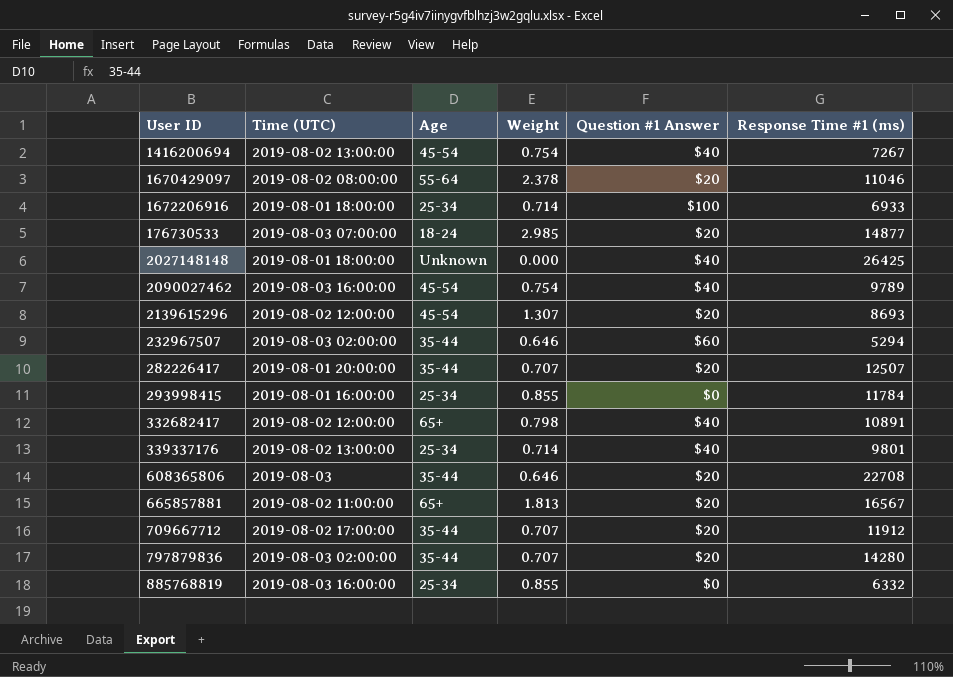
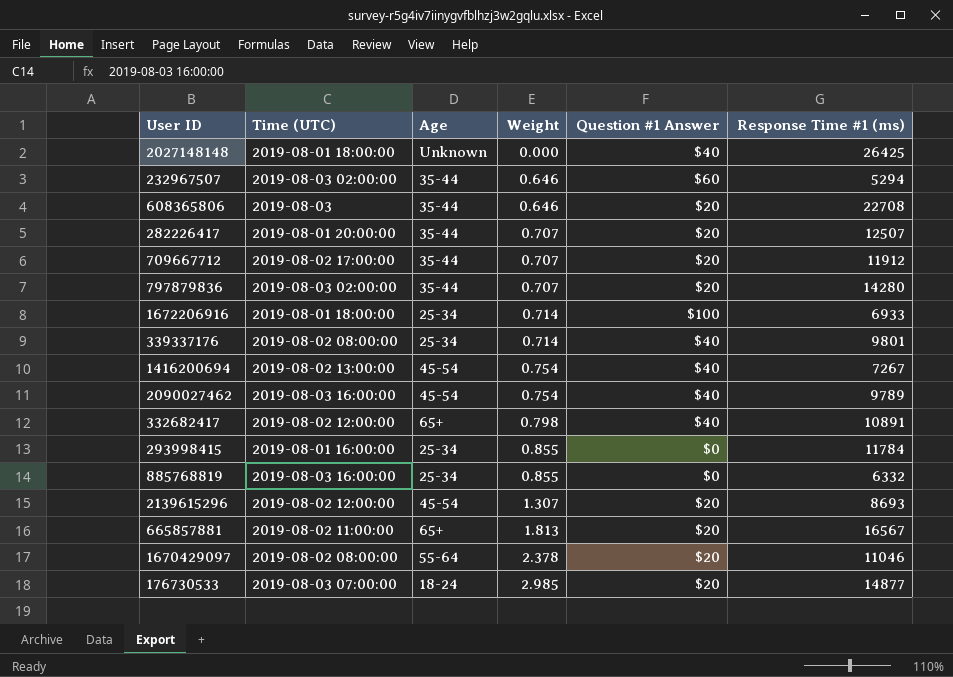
row order: none -> Weight ascending
339337176 | Time (UTC): 2019-08-02 13:00:00 -> 2019-08-02 08:00:00

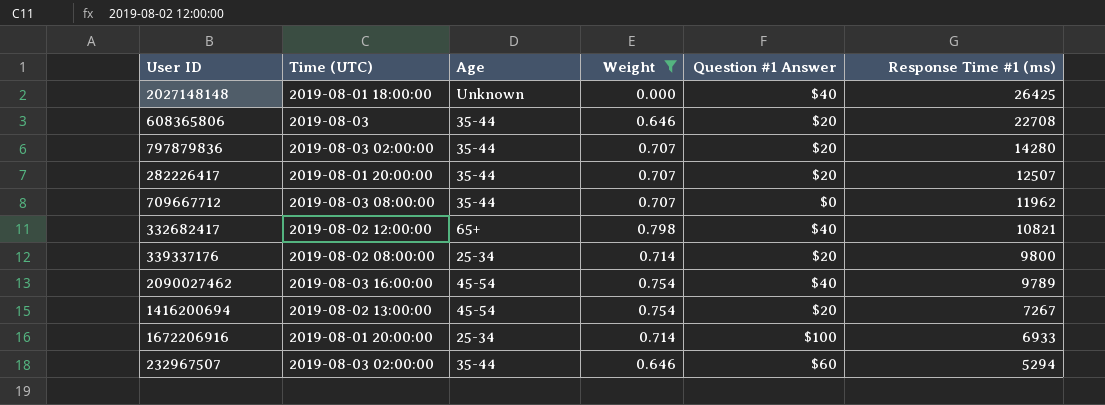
filter: none -> Weight <= 0.798
row order: Weight ascending -> Response Time #1 (ms) descending
709667712 | Time (UTC): 2019-08-02 17:00:00 -> 2019-08-03 08:00:00
709667712 | Question #1 Answer: $20 -> $0
709667712 | Response Time #1 (ms): 11912 -> 11962
332682417 | Response Time #1 (ms): 10891 -> 10821
339337176 | Question #1 Answer: $40 -> $20
339337176 | Response Time #1 (ms): 9801 -> 9800
1416200694 | Question #1 Answer: $40 -> $20
1672206916 | Time (UTC): 2019-08-01 18:00:00 -> 2019-08-01 20:00:00

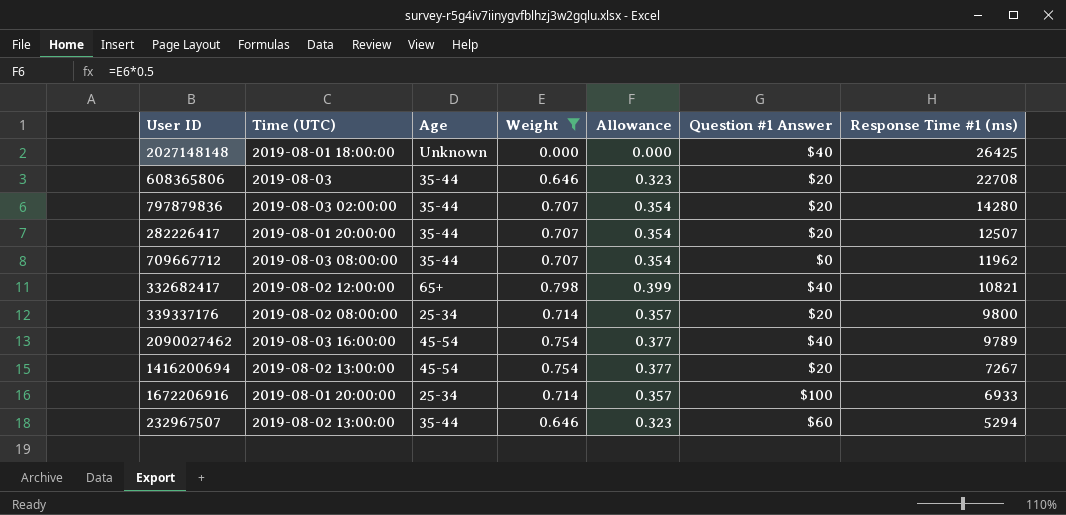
column Allowance | formula: none -> [Weight] * 0.5
232967507 | Time (UTC): 2019-08-03 02:00:00 -> 2019-08-02 13:00:00

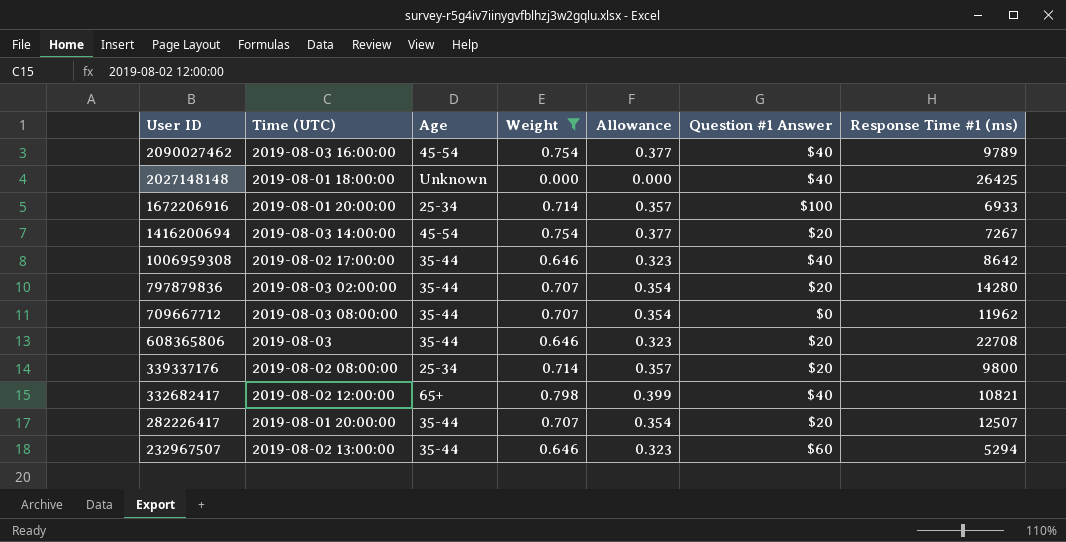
row order: Response Time #1 (ms) descending -> User ID descending
1416200694 | Time (UTC): 2019-08-02 13:00:00 -> 2019-08-03 14:00:00
row 1006959308: none -> 2019-08-02 17:00:00 | 35-44 | 0.646 | 0.323 | $40 | 8642

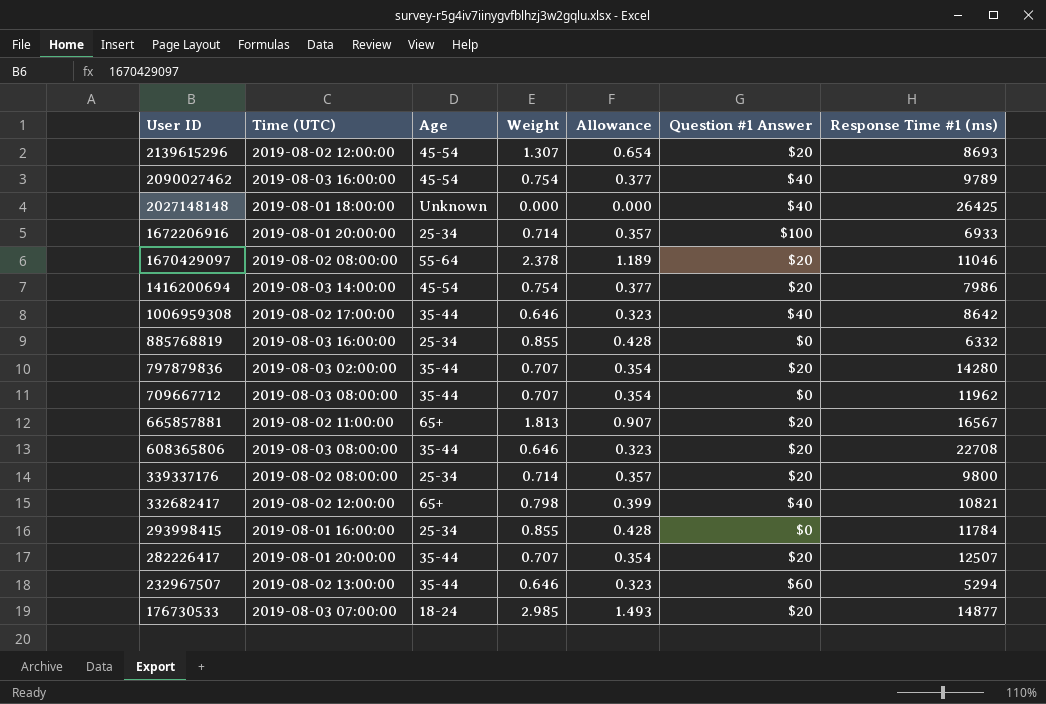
filter: Weight <= 0.798 -> none
1416200694 | Response Time #1 (ms): 7267 -> 7986
608365806 | Time (UTC): 2019-08-03 -> 2019-08-03 08:00:00

